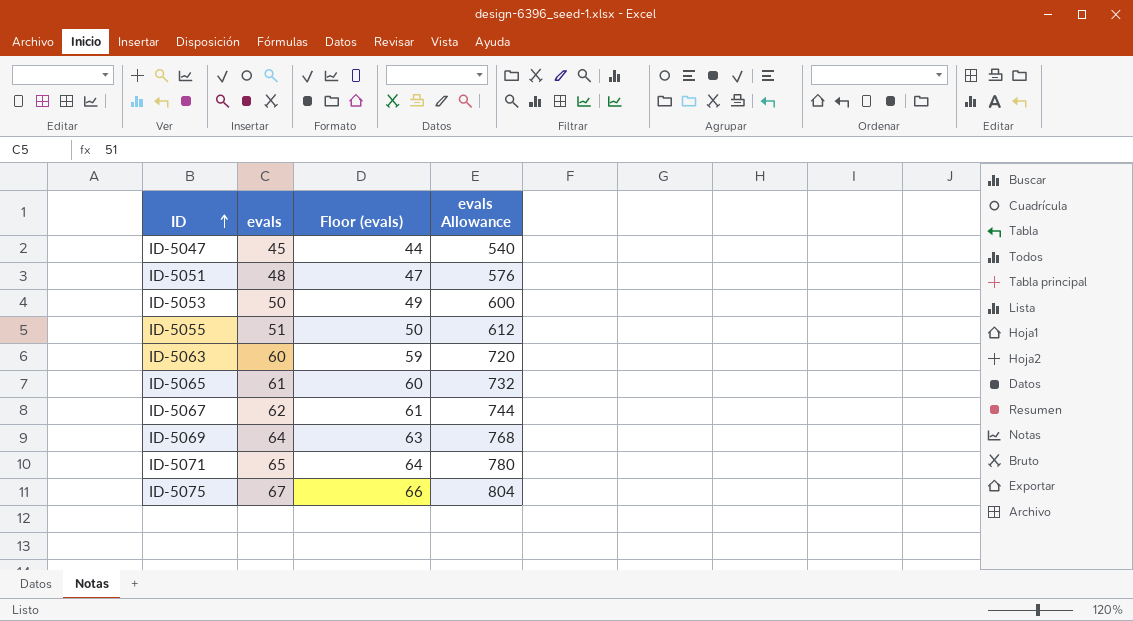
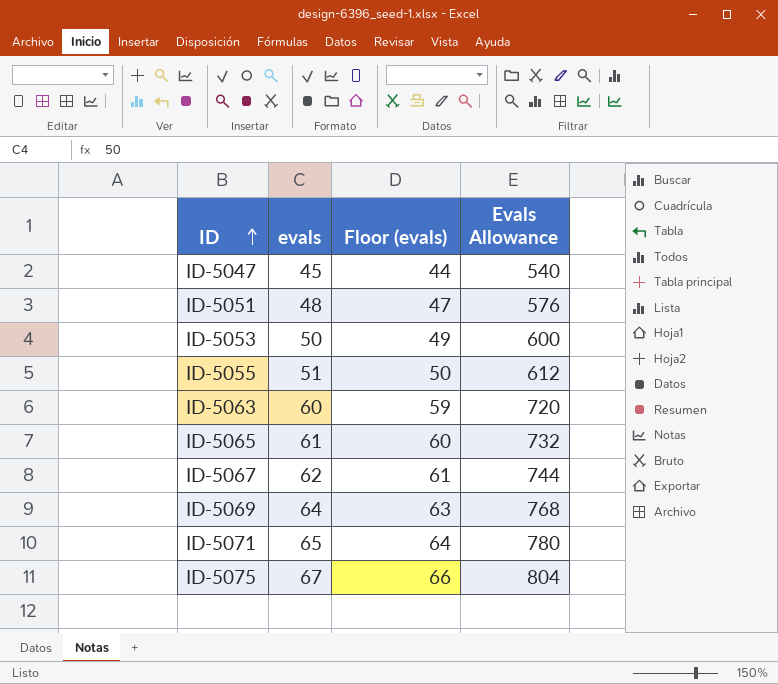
column name: evals Allowance -> Evals Allowance

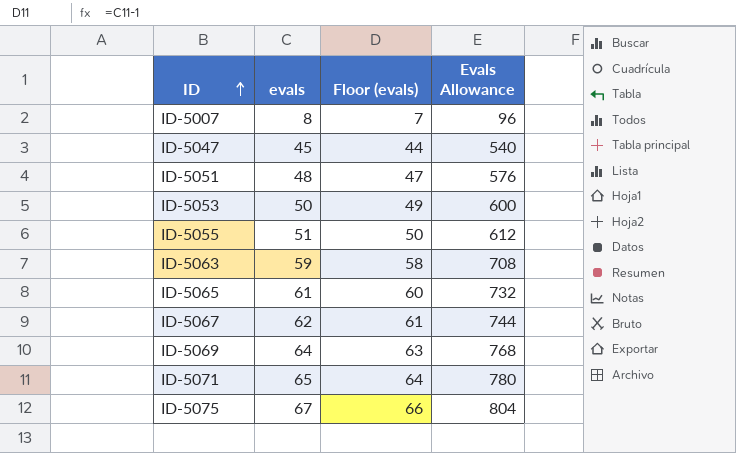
row ID-5007: none -> 8 | 7 | 96
ID-5063 | evals: 60 -> 59
ID-5063 | Floor (evals): 59 -> 58
ID-5063 | Evals Allowance: 720 -> 708

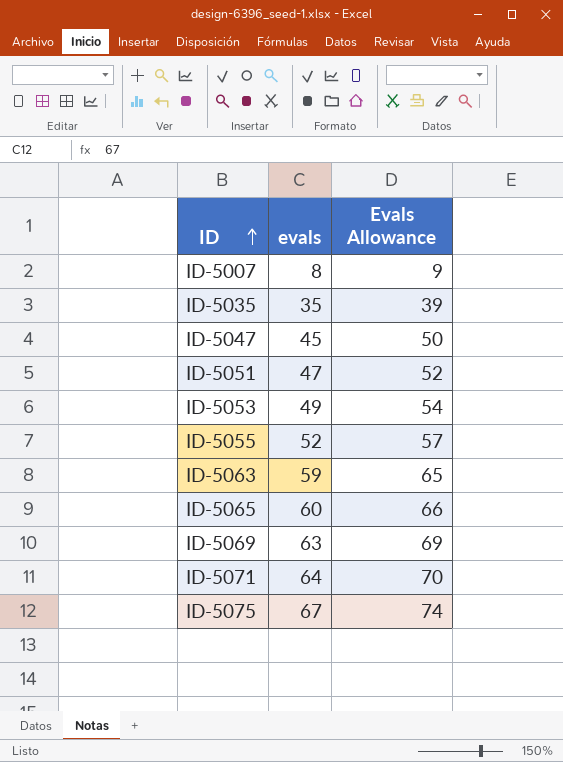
column Floor (evals) | formula: [evals] - 1 -> none
column Evals Allowance | formula: [evals] * 12 -> [evals] * 1.1
row ID-5067: 62 | 61 | 744 -> none
row ID-5035: none -> 35 | 39
ID-5051 | evals: 48 -> 47
ID-5053 | evals: 50 -> 49
ID-5055 | evals: 51 -> 52
ID-5065 | evals: 61 -> 60
ID-5069 | evals: 64 -> 63
ID-5071 | evals: 65 -> 64

